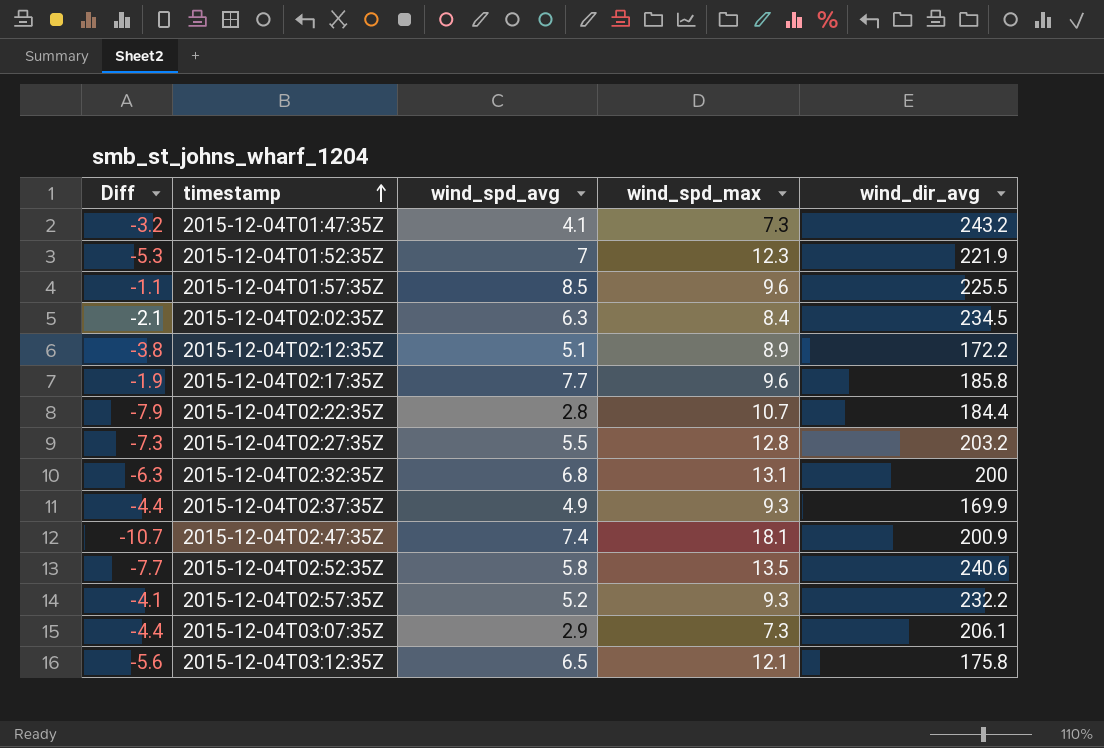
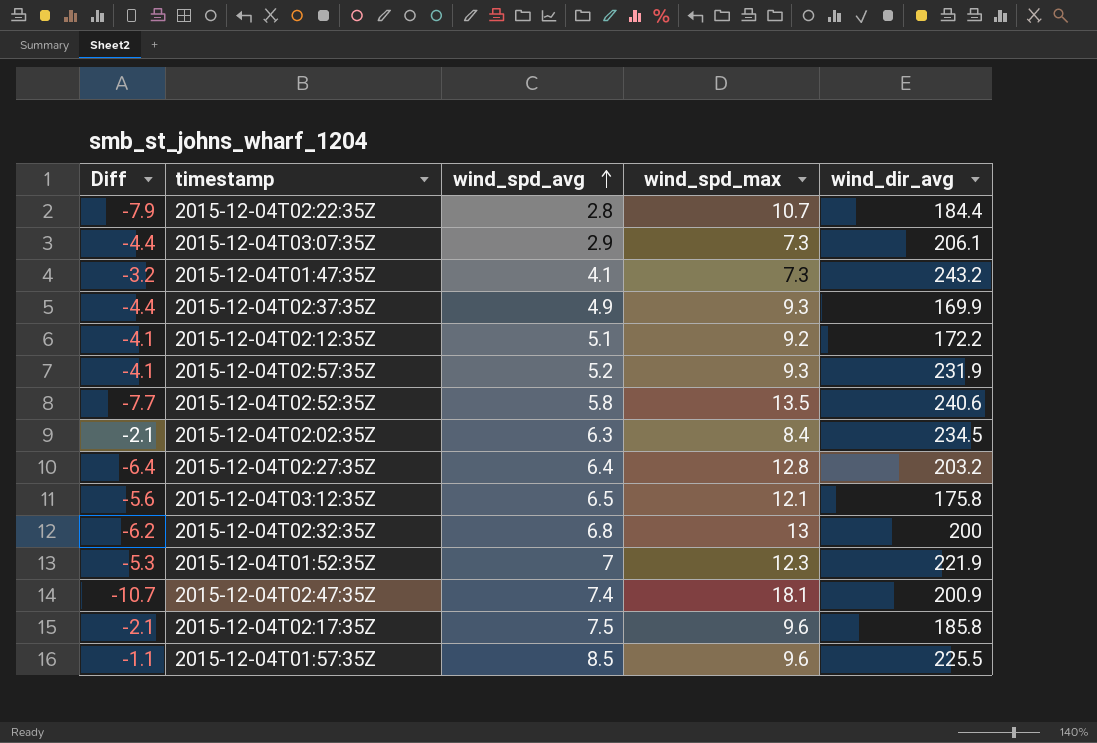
row order: timestamp ascending -> wind_spd_avg ascending
2015-12-04T02:12:35Z | Diff: -3.8 -> -4.1
2015-12-04T02:12:35Z | wind_spd_max: 8.9 -> 9.2
2015-12-04T02:57:35Z | wind_dir_avg: 232.2 -> 231.9
2015-12-04T02:27:35Z | Diff: -7.3 -> -6.4
2015-12-04T02:27:35Z | wind_spd_avg: 5.5 -> 6.4
2015-12-04T02:32:35Z | Diff: -6.3 -> -6.2
2015-12-04T02:32:35Z | wind_spd_max: 13.1 -> 13
2015-12-04T02:17:35Z | Diff: -1.9 -> -2.1
2015-12-04T02:17:35Z | wind_spd_avg: 7.7 -> 7.5

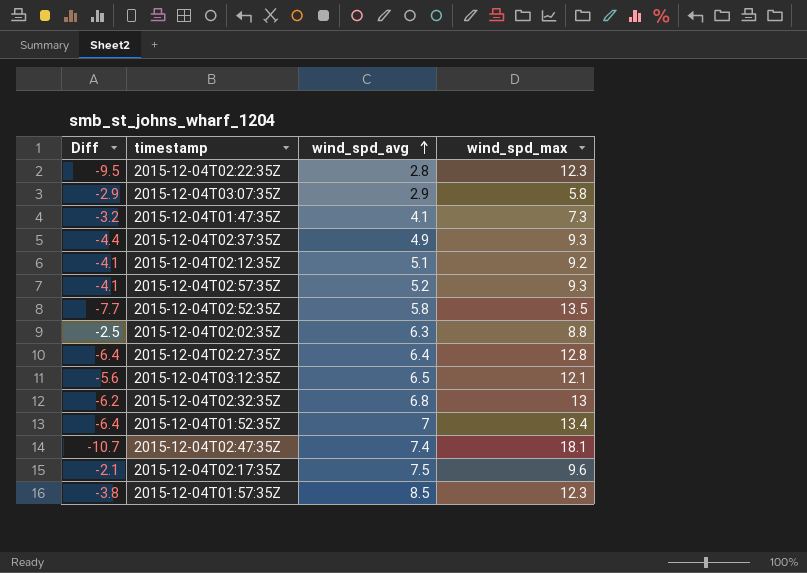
column wind_dir_avg | position: 5 -> none
2015-12-04T02:22:35Z | Diff: -7.9 -> -9.5
2015-12-04T02:22:35Z | wind_spd_max: 10.7 -> 12.3
2015-12-04T03:07:35Z | Diff: -4.4 -> -2.9
2015-12-04T03:07:35Z | wind_spd_max: 7.3 -> 5.8
2015-12-04T02:02:35Z | Diff: -2.1 -> -2.5
2015-12-04T02:02:35Z | wind_spd_max: 8.4 -> 8.8
2015-12-04T01:52:35Z | Diff: -5.3 -> -6.4
2015-12-04T01:52:35Z | wind_spd_max: 12.3 -> 13.4
2015-12-04T01:57:35Z | Diff: -1.1 -> -3.8
2015-12-04T01:57:35Z | wind_spd_max: 9.6 -> 12.3

